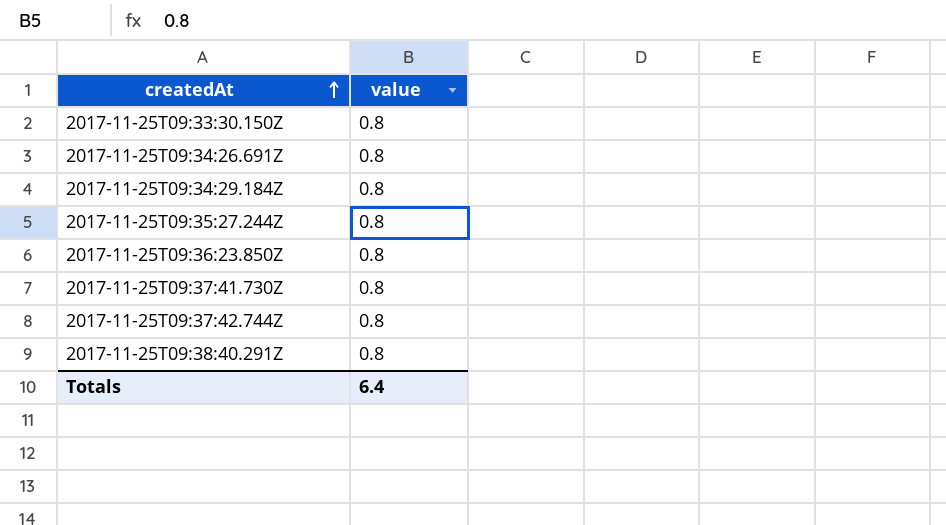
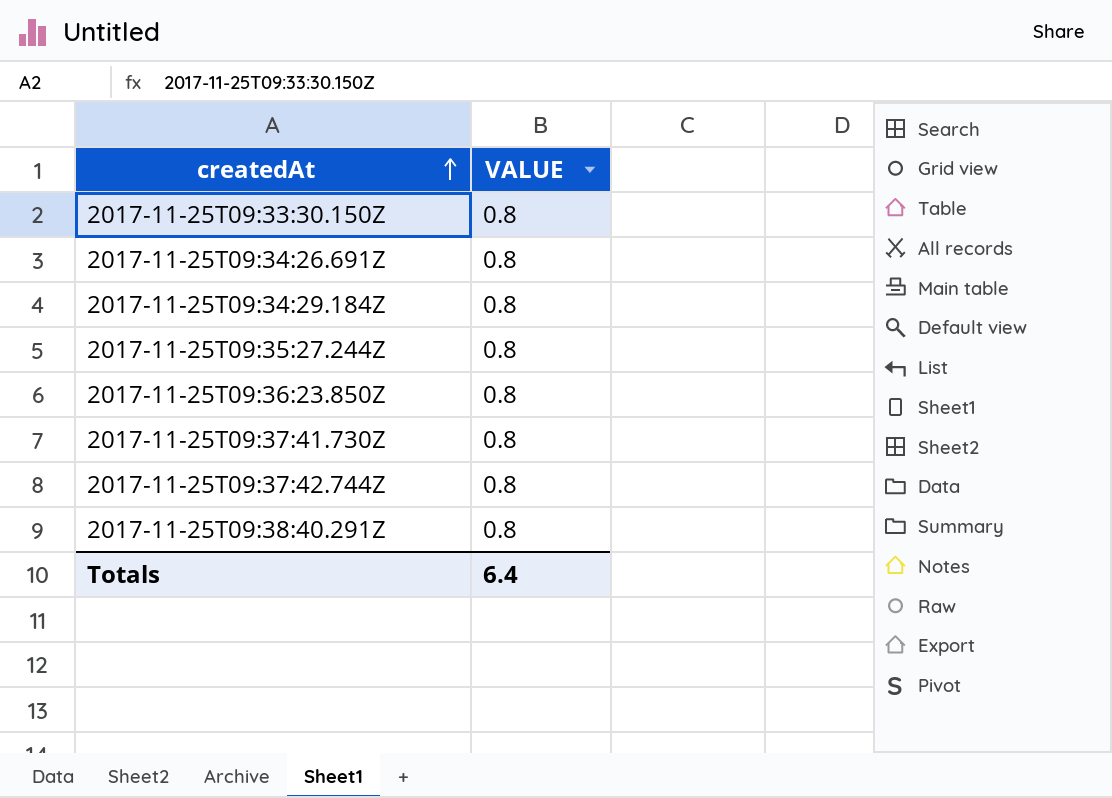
column name: value -> VALUE

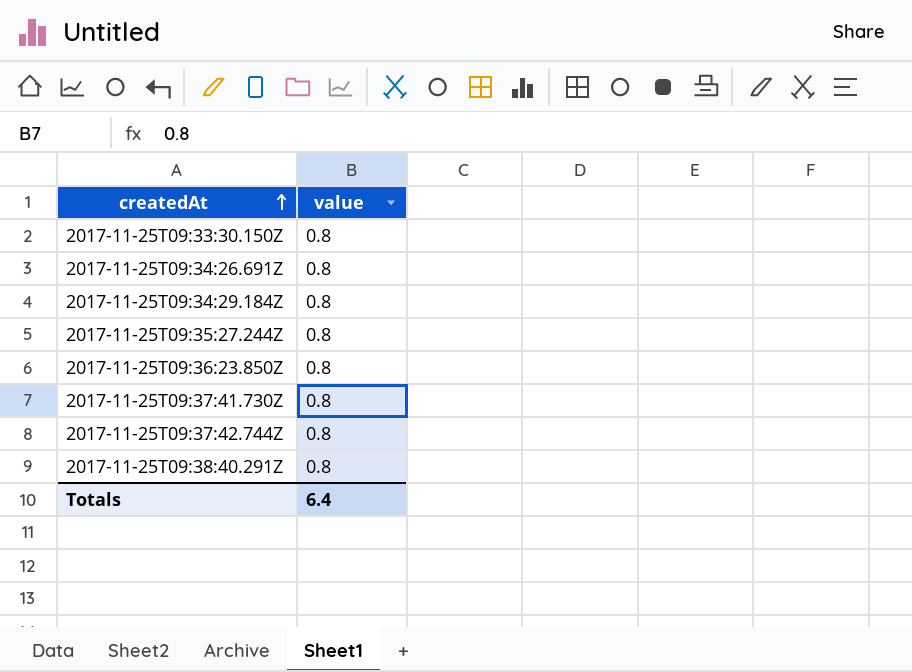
column name: VALUE -> value

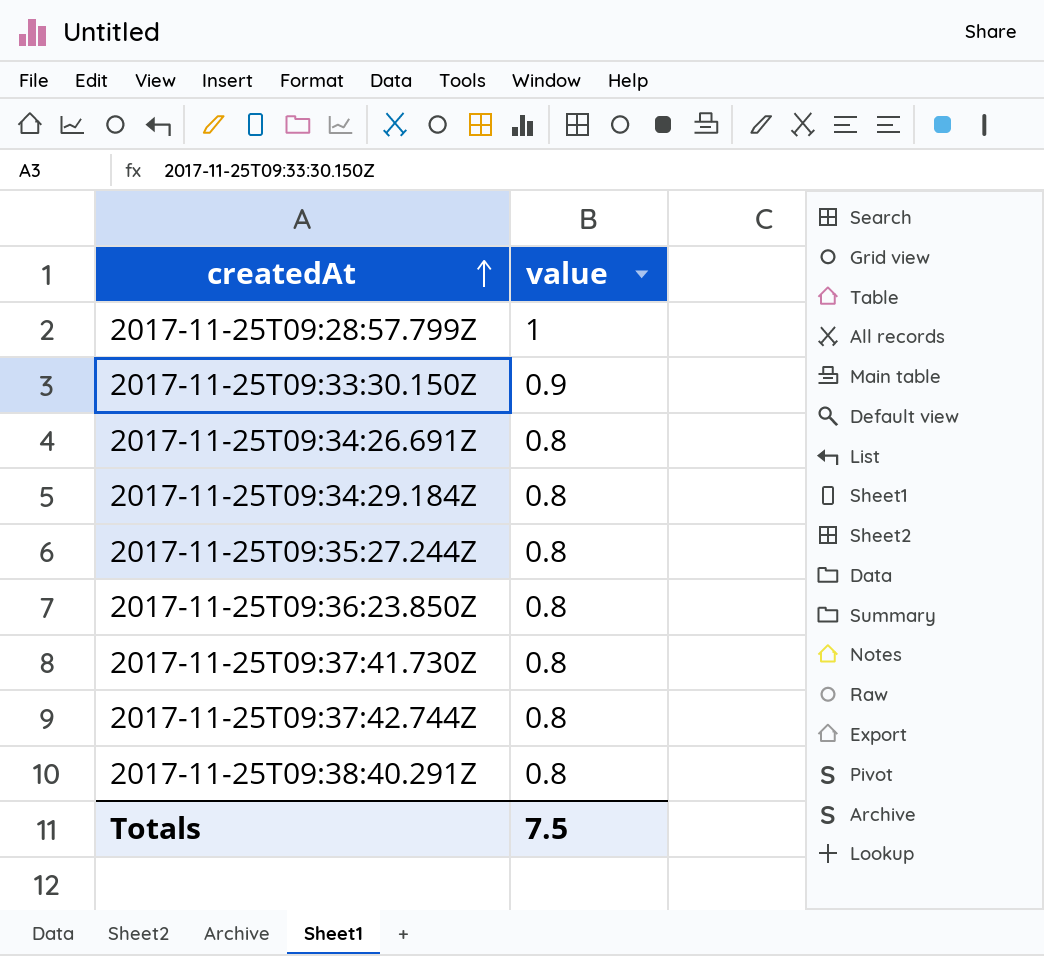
row 2017-11-25T09:28:57.799Z: none -> 1
2017-11-25T09:33:30.150Z | value: 0.8 -> 0.9
Totals | value: 6.4 -> 7.5

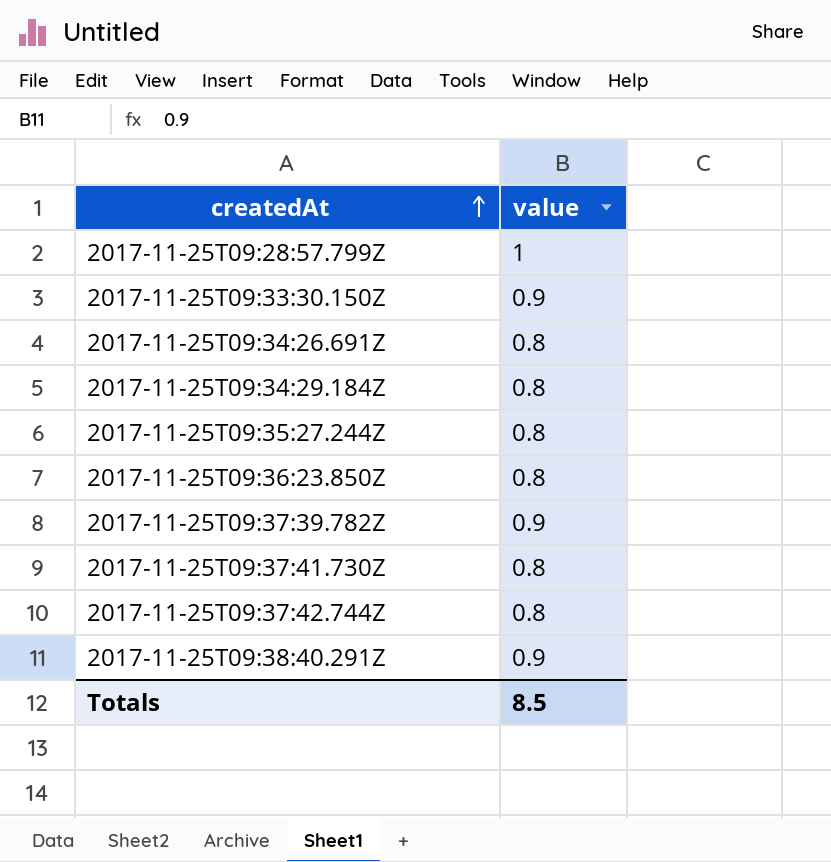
row 2017-11-25T09:37:39.782Z: none -> 0.9
2017-11-25T09:38:40.291Z | value: 0.8 -> 0.9
Totals | value: 7.5 -> 8.5

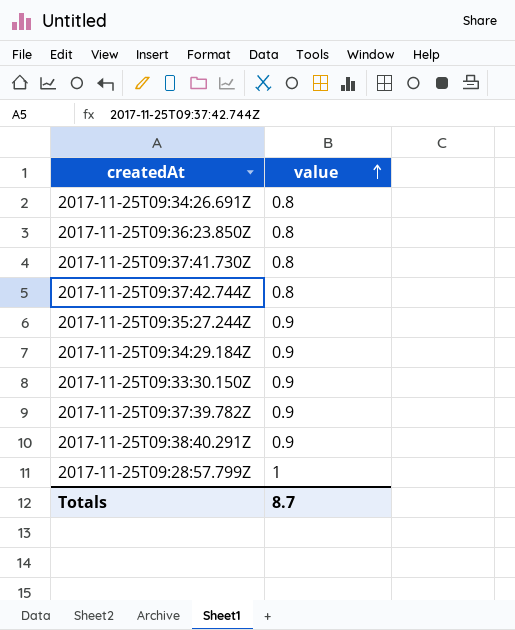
row order: createdAt ascending -> value ascending
2017-11-25T09:35:27.244Z | value: 0.8 -> 0.9
2017-11-25T09:34:29.184Z | value: 0.8 -> 0.9
Totals | value: 8.5 -> 8.7

